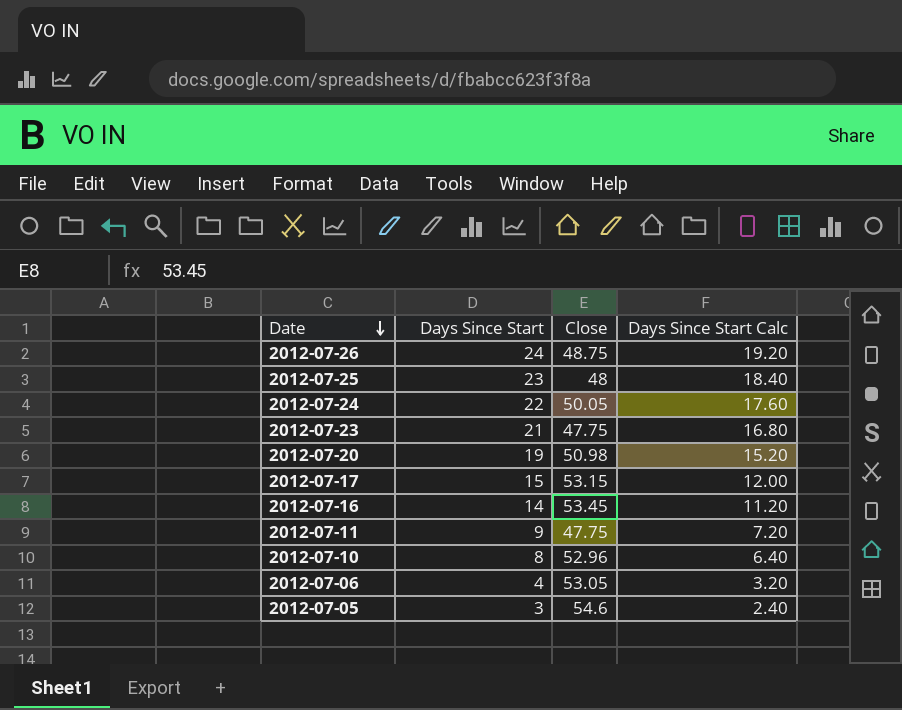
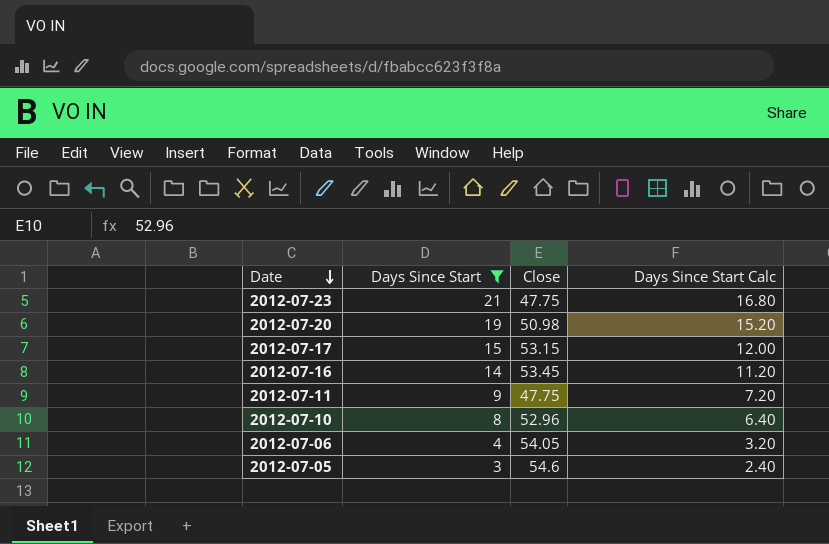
filter: none -> Days Since Start <= 21
2012-07-06 | Close: 53.05 -> 54.05

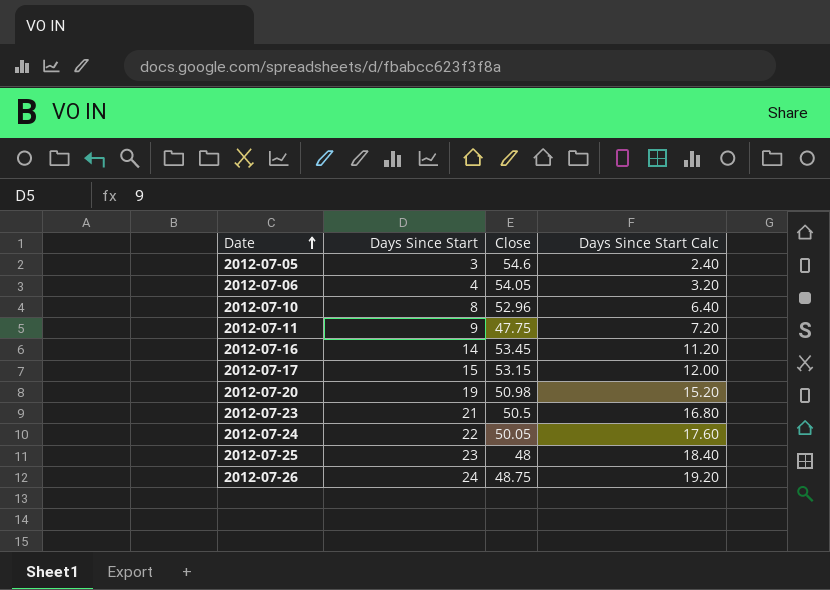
filter: Days Since Start <= 21 -> none
row order: Date descending -> Date ascending
2012-07-23 | Close: 47.75 -> 50.5

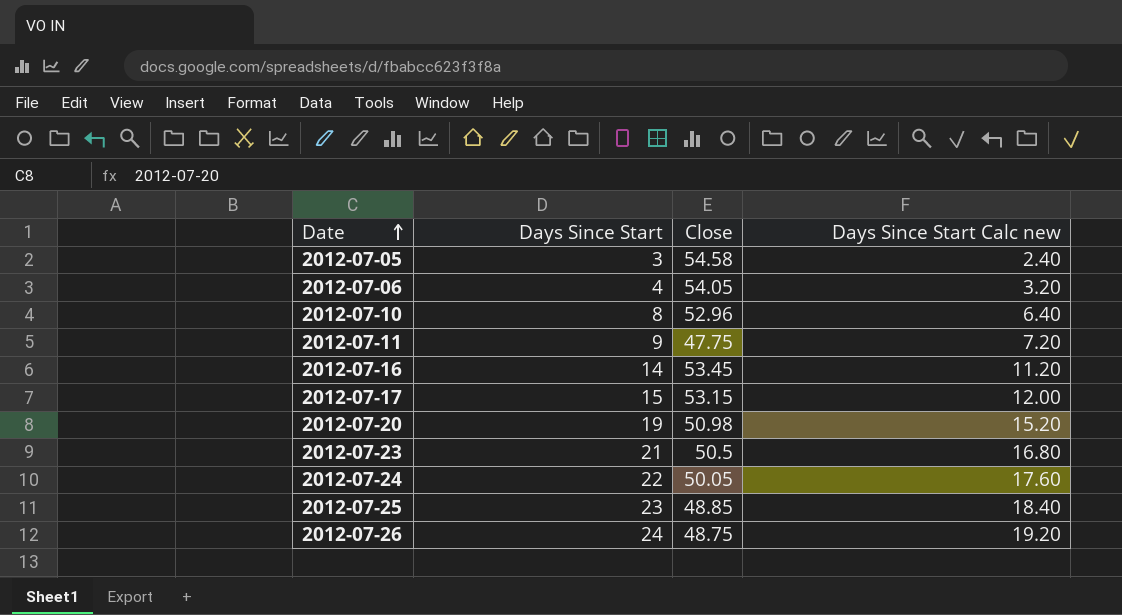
column name: Days Since Start Calc -> Days Since Start Calc new
2012-07-05 | Close: 54.6 -> 54.58
2012-07-25 | Close: 48 -> 48.85

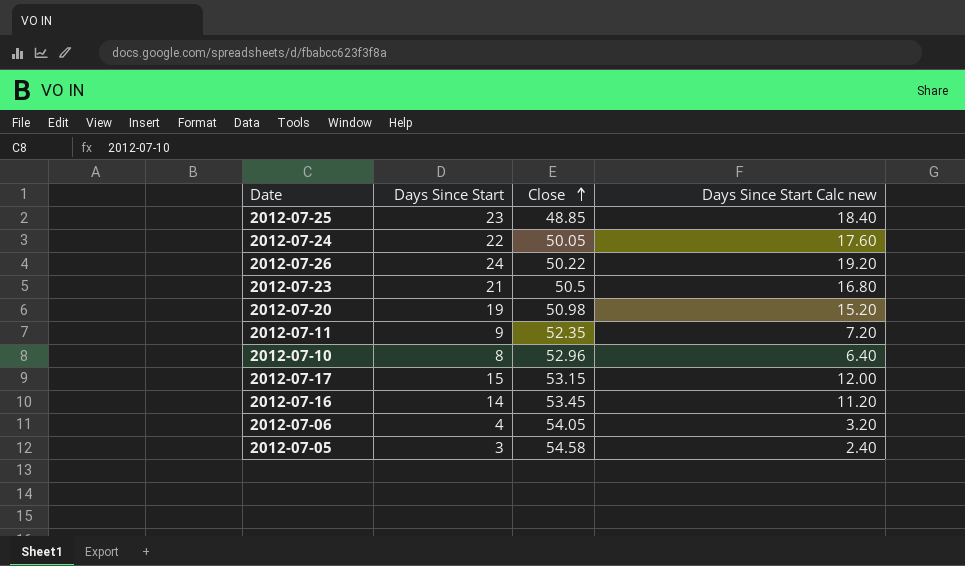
row order: Date ascending -> Close ascending
2012-07-26 | Close: 48.75 -> 50.22
2012-07-11 | Close: 47.75 -> 52.35

